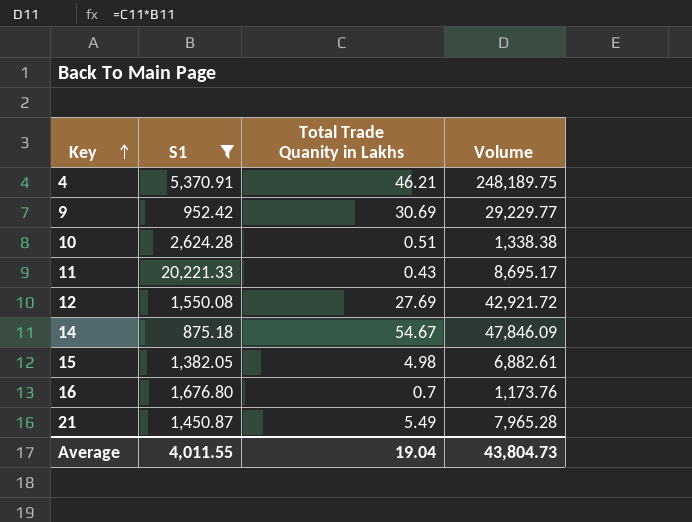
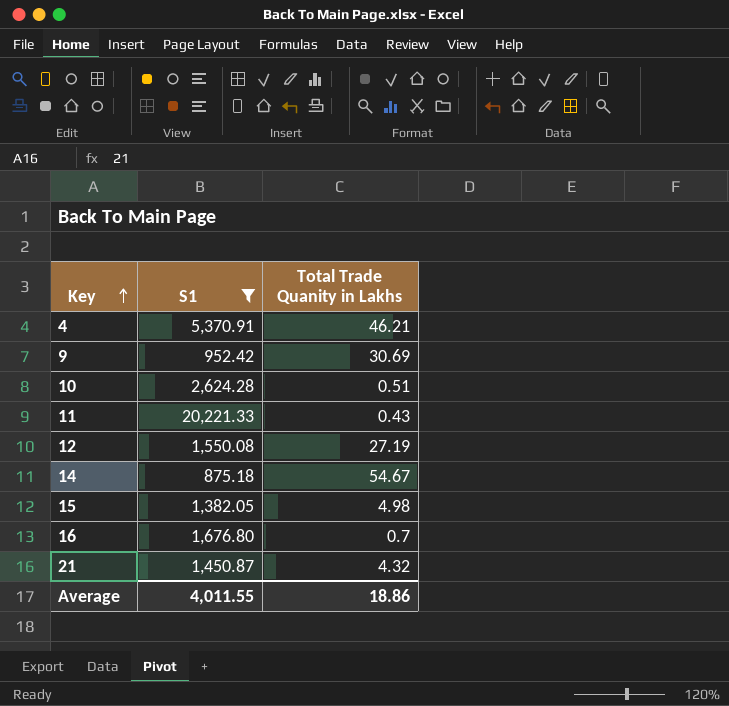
column Volume | formula: [S1] * [Total Trade Quanity in Lakhs] -> none
12 | Total Trade Quanity in Lakhs: 27.69 -> 27.19
21 | Total Trade Quanity in Lakhs: 5.49 -> 4.32
Average | Total Trade Quanity in Lakhs: 19.04 -> 18.86

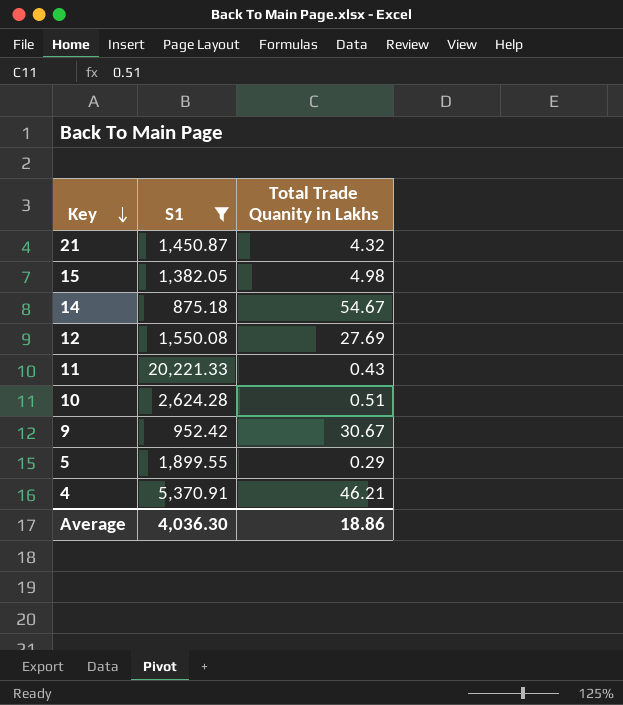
row order: Key ascending -> Key descending
row 16: 1,676.80 | 0.7 -> none
12 | Total Trade Quanity in Lakhs: 27.19 -> 27.69
9 | Total Trade Quanity in Lakhs: 30.69 -> 30.67
row 5: none -> 1,899.55 | 0.29
Average | S1: 4,011.55 -> 4,036.30

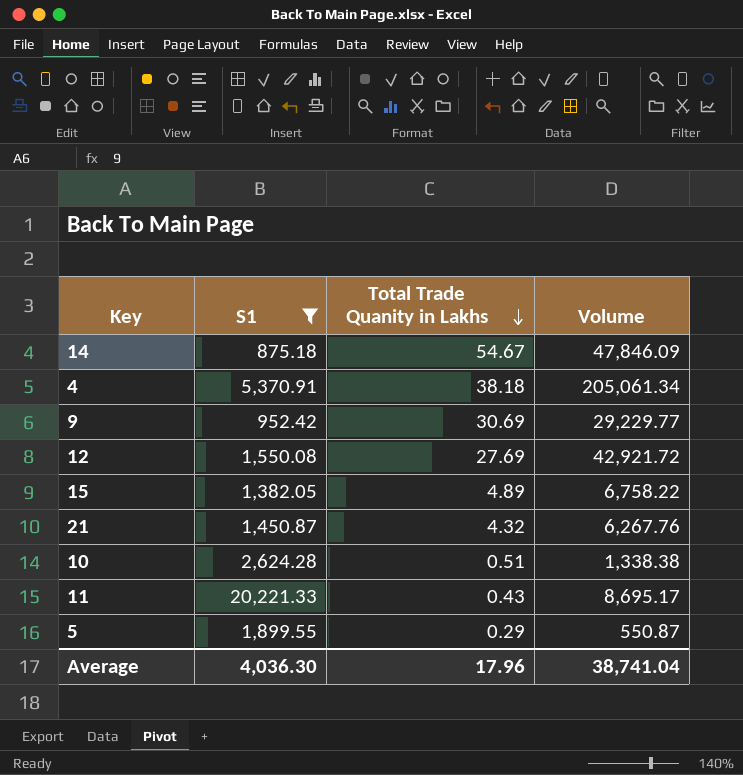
row order: Key descending -> Total Trade Quanity in Lakhs descending
column Volume | formula: none -> [S1] * [Total Trade Quanity in Lakhs]
4 | Total Trade Quanity in Lakhs: 46.21 -> 38.18
9 | Total Trade Quanity in Lakhs: 30.67 -> 30.69
15 | Total Trade Quanity in Lakhs: 4.98 -> 4.89
Average | Total Trade Quanity in Lakhs: 18.86 -> 17.96

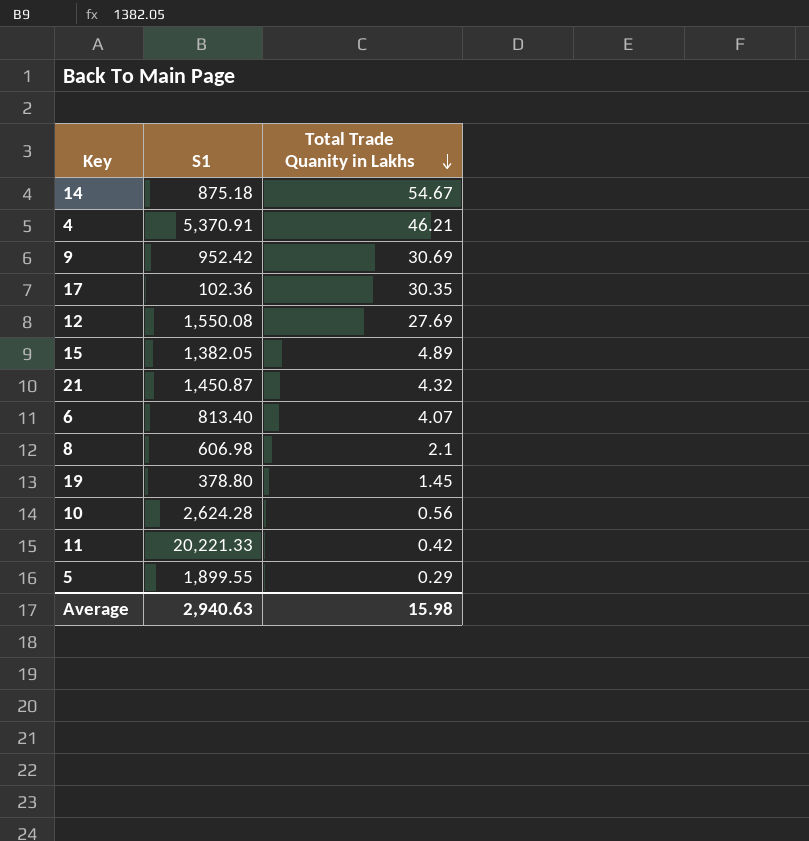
filter: S1 >= 875.18 -> none
column Volume | formula: [S1] * [Total Trade Quanity in Lakhs] -> none
4 | Total Trade Quanity in Lakhs: 38.18 -> 46.21
10 | Total Trade Quanity in Lakhs: 0.51 -> 0.56
11 | Total Trade Quanity in Lakhs: 0.43 -> 0.42
Average | S1: 4,036.30 -> 2,940.63
Average | Total Trade Quanity in Lakhs: 17.96 -> 15.98

